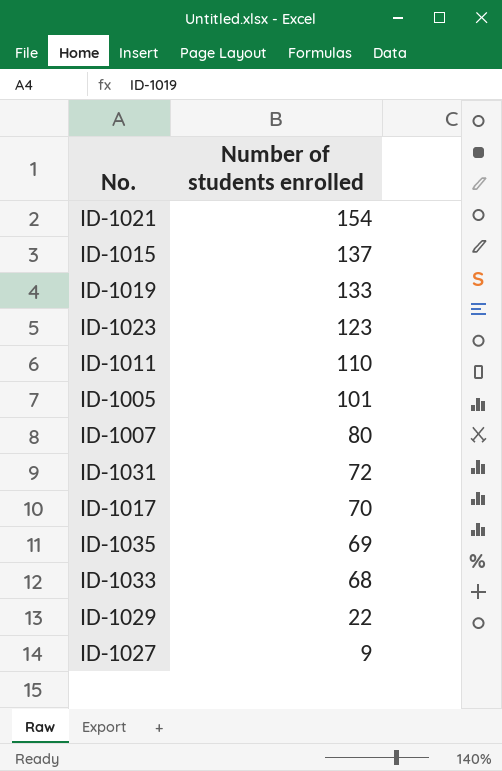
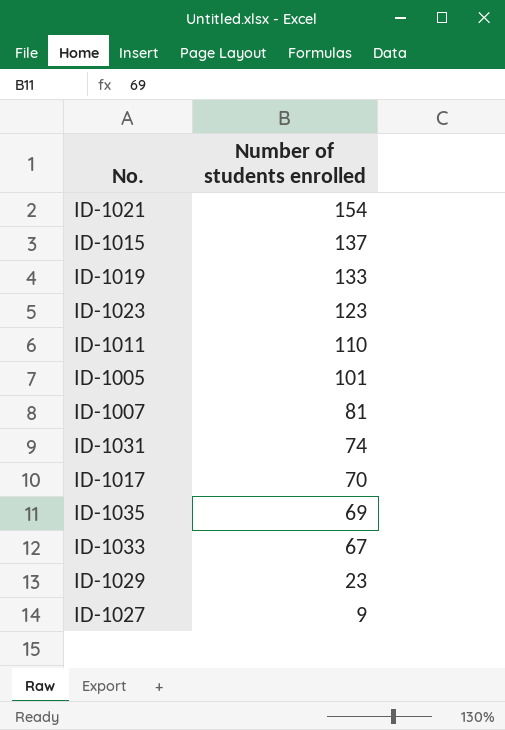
ID-1007 | Number of students enrolled: 80 -> 81
ID-1031 | Number of students enrolled: 72 -> 74
ID-1033 | Number of students enrolled: 68 -> 67
ID-1029 | Number of students enrolled: 22 -> 23

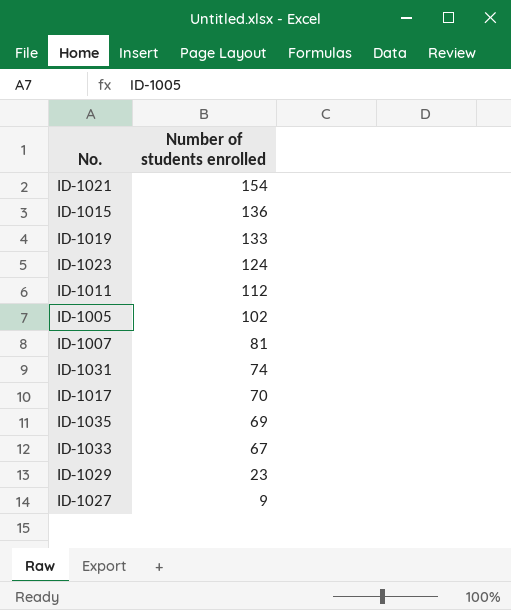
ID-1015 | Number of students enrolled: 137 -> 136
ID-1023 | Number of students enrolled: 123 -> 124
ID-1011 | Number of students enrolled: 110 -> 112
ID-1005 | Number of students enrolled: 101 -> 102

